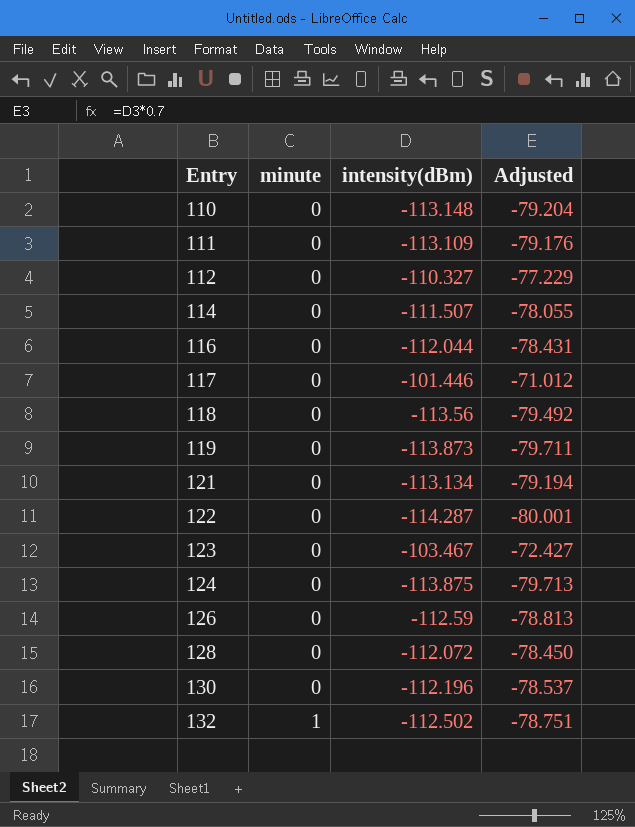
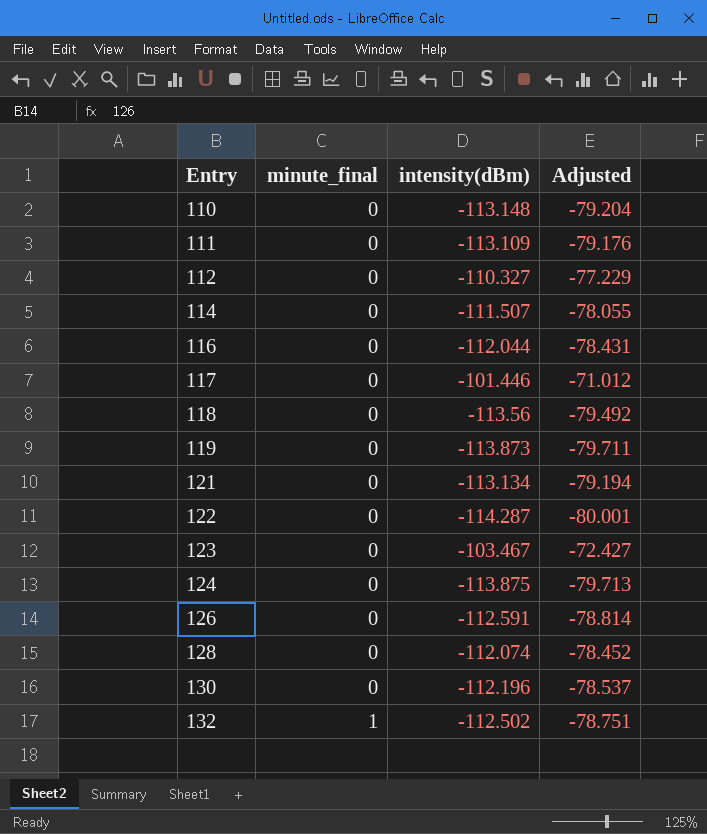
column name: minute -> minute_final
126 | intensity(dBm): -112.59 -> -112.591
126 | Adjusted: -78.813 -> -78.814
128 | intensity(dBm): -112.072 -> -112.074
128 | Adjusted: -78.450 -> -78.452

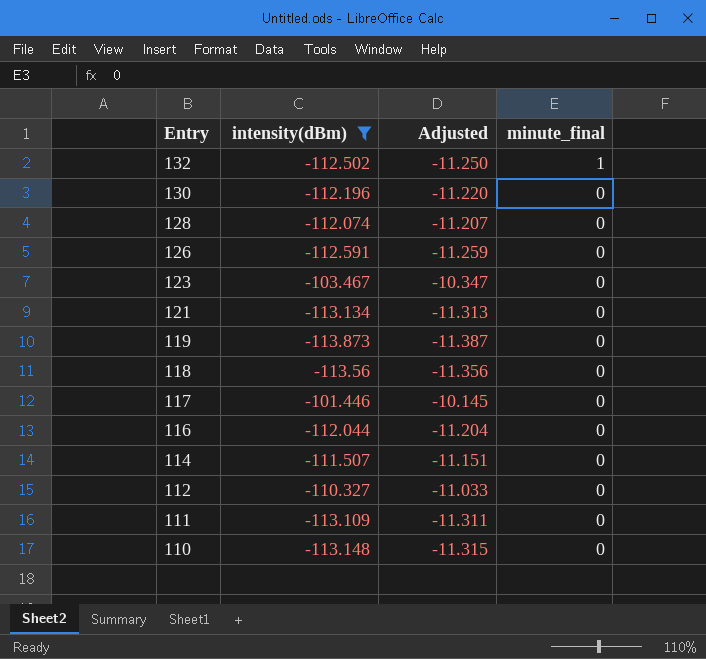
filter: none -> intensity(dBm) >= -113.873
row order: Entry ascending -> Entry descending
column Adjusted | formula: [intensity(dBm)] * 0.7 -> [intensity(dBm)] * 0.1
column minute_final | position: 2 -> 4

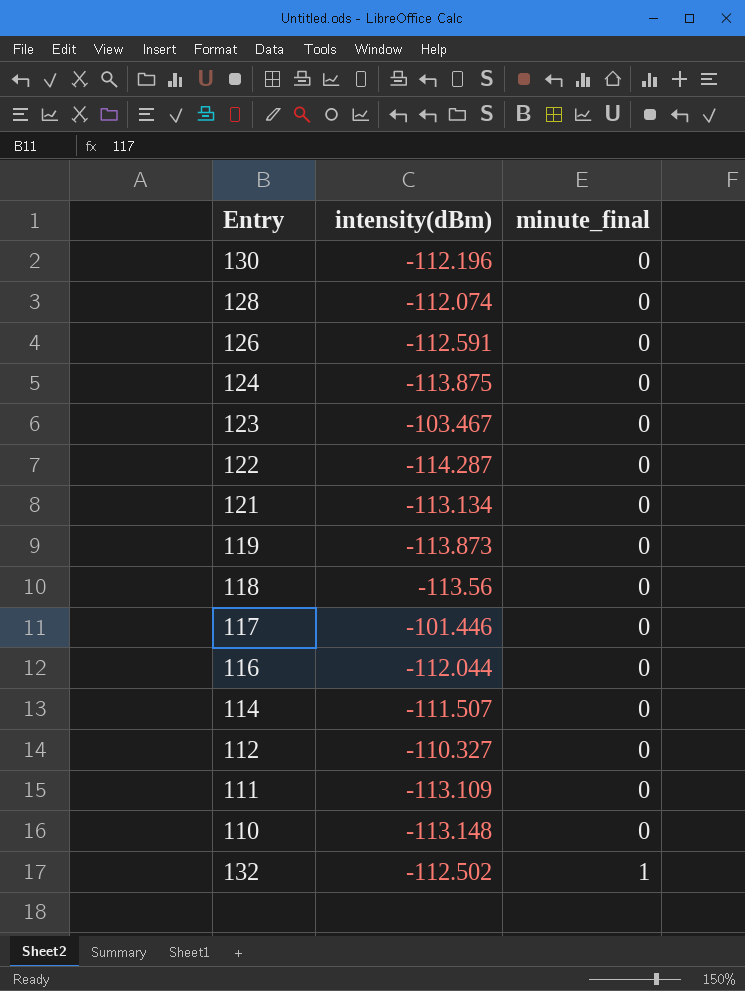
filter: intensity(dBm) >= -113.873 -> none
row order: Entry descending -> minute_final ascending
column Adjusted | formula: [intensity(dBm)] * 0.1 -> none

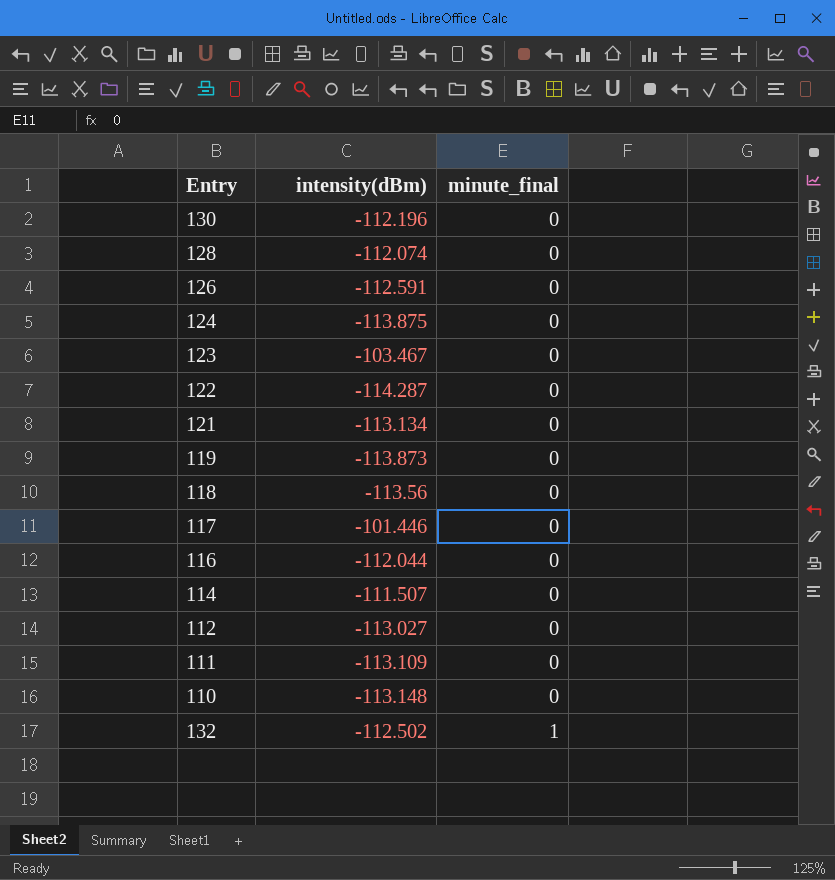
112 | intensity(dBm): -110.327 -> -113.027

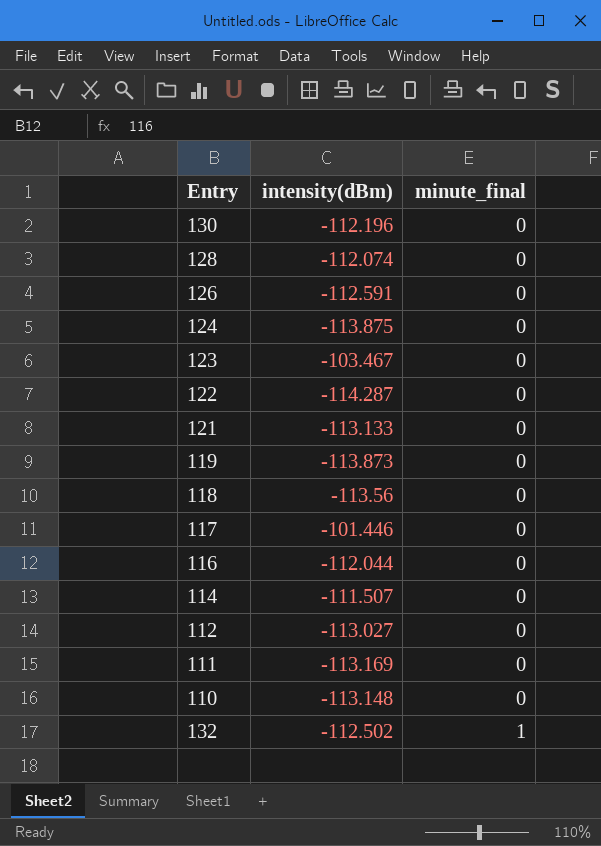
121 | intensity(dBm): -113.134 -> -113.133
111 | intensity(dBm): -113.109 -> -113.169

